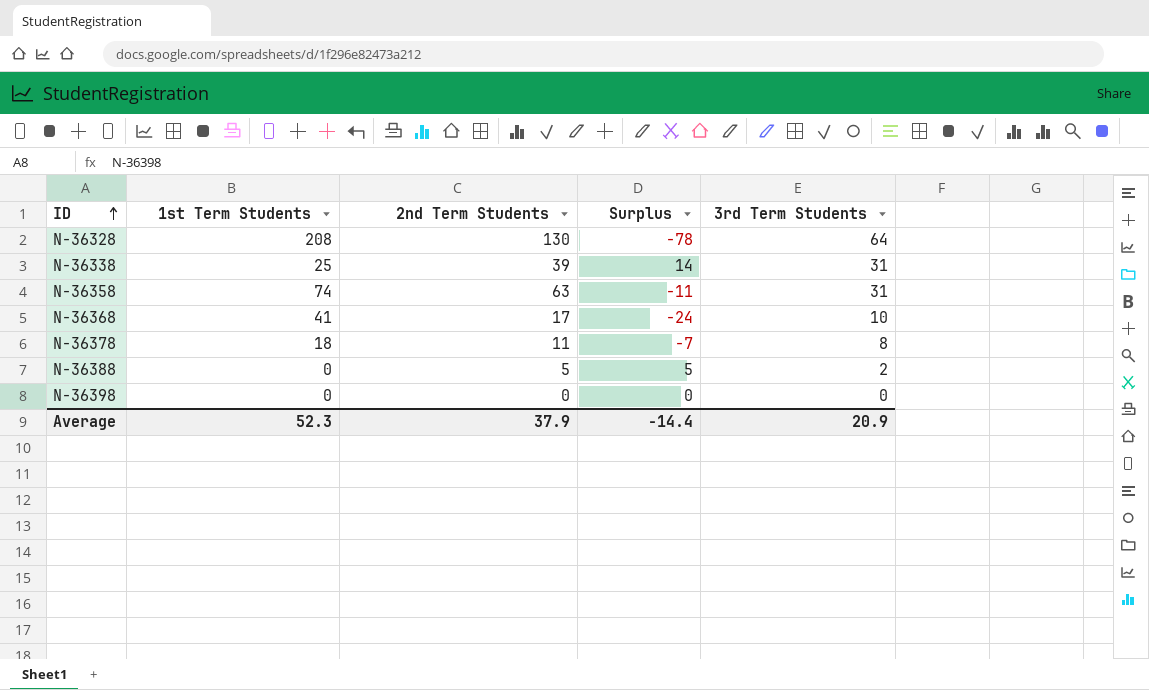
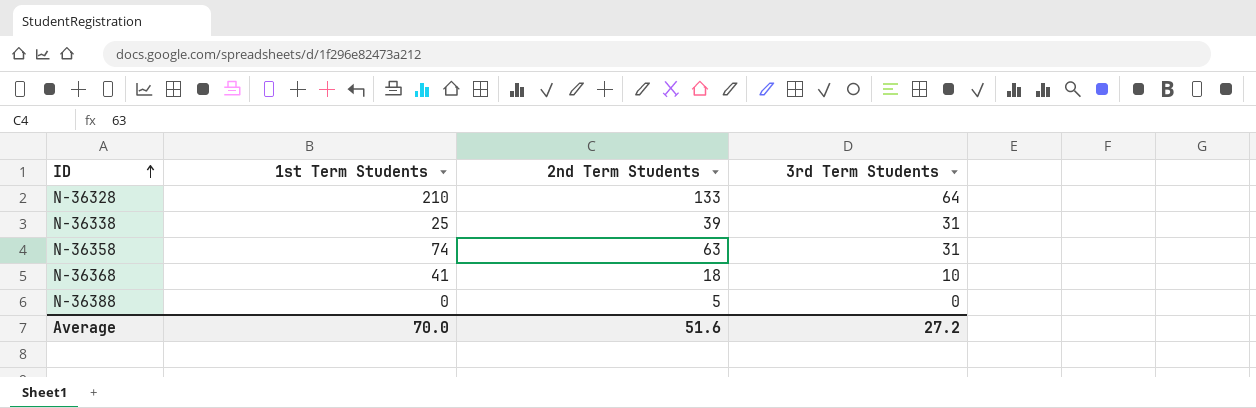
column Surplus | formula: [2nd Term Students] - [1st Term Students] -> none
row N-36378: 18 | 11 | -7 | 8 -> none
row N-36398: 0 | 0 | 0 | 0 -> none
N-36328 | 1st Term Students: 208 -> 210
N-36328 | 2nd Term Students: 130 -> 133
N-36368 | 2nd Term Students: 17 -> 18
N-36388 | 3rd Term Students: 2 -> 0
Average | 1st Term Students: 52.3 -> 70.0
Average | 2nd Term Students: 37.9 -> 51.6
Average | 3rd Term Students: 20.9 -> 27.2

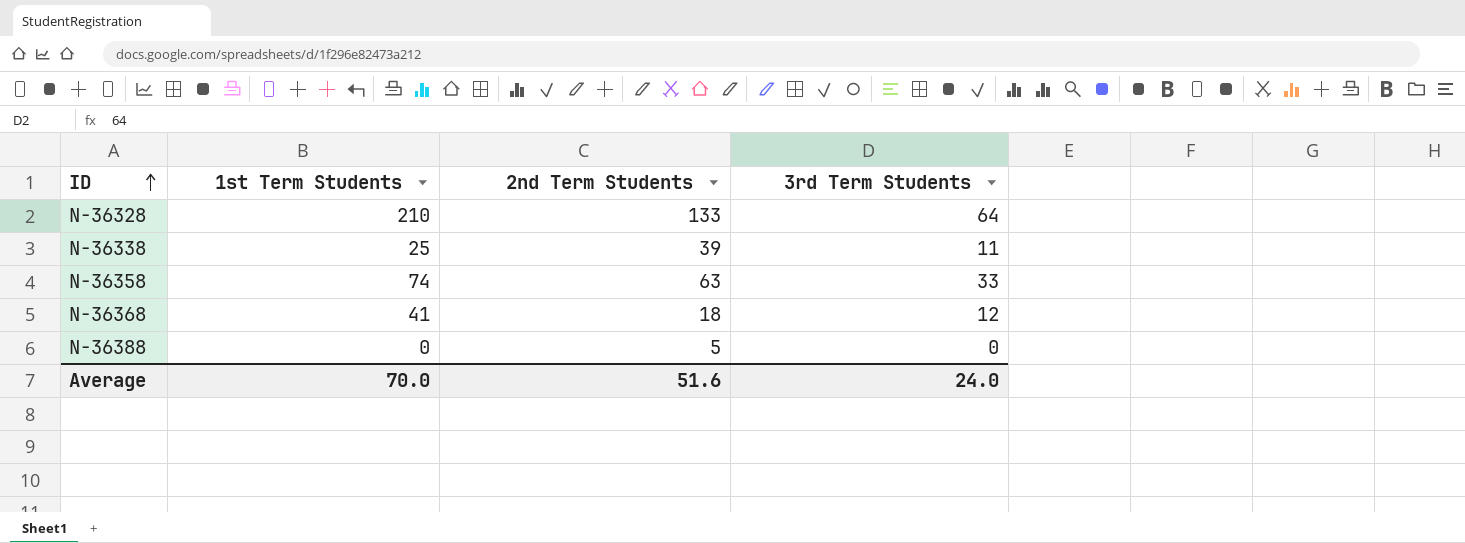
N-36338 | 3rd Term Students: 31 -> 11
N-36358 | 3rd Term Students: 31 -> 33
N-36368 | 3rd Term Students: 10 -> 12
Average | 3rd Term Students: 27.2 -> 24.0

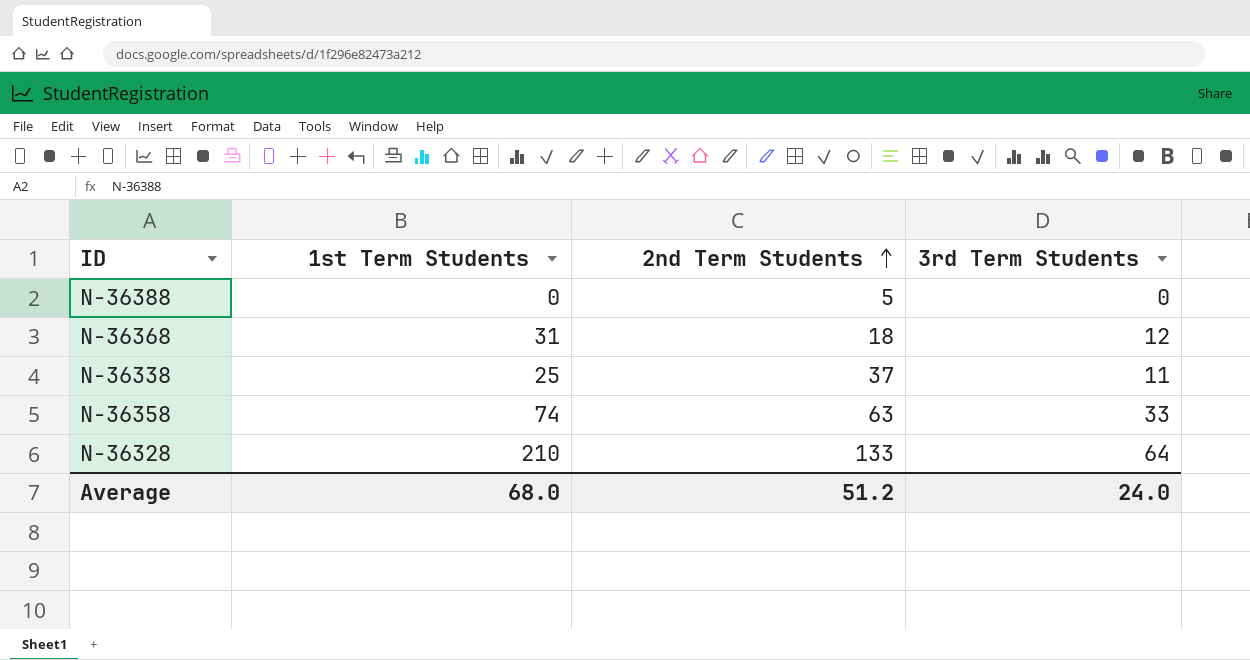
row order: ID ascending -> 2nd Term Students ascending
N-36368 | 1st Term Students: 41 -> 31
N-36338 | 2nd Term Students: 39 -> 37
Average | 1st Term Students: 70.0 -> 68.0
Average | 2nd Term Students: 51.6 -> 51.2

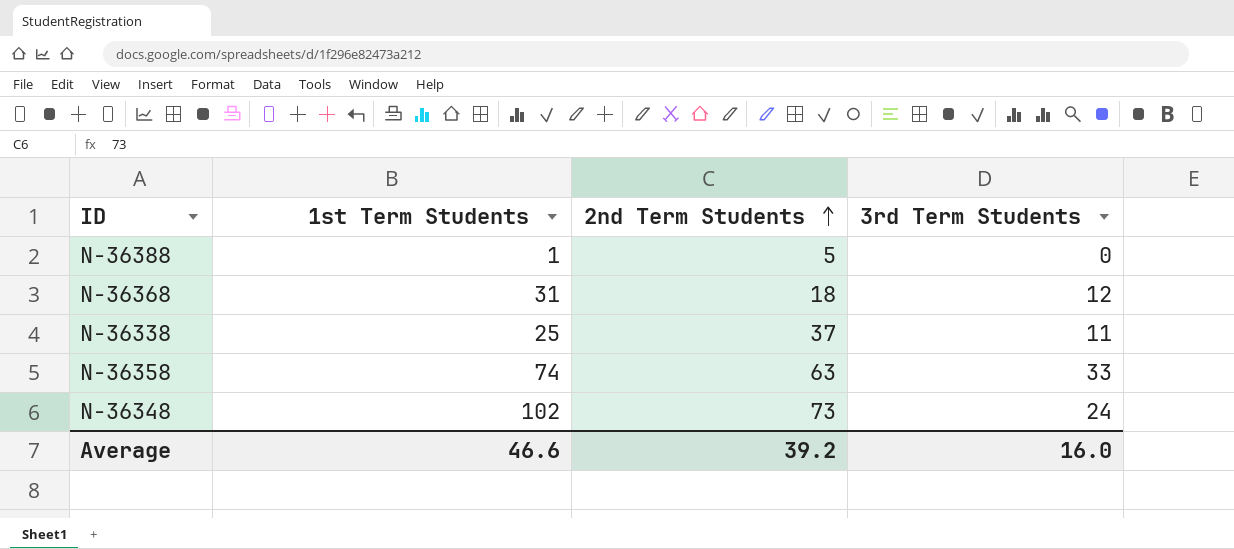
row N-36328: 210 | 133 | 64 -> none
N-36388 | 1st Term Students: 0 -> 1
row N-36348: none -> 102 | 73 | 24
Average | 1st Term Students: 68.0 -> 46.6
Average | 2nd Term Students: 51.2 -> 39.2
Average | 3rd Term Students: 24.0 -> 16.0

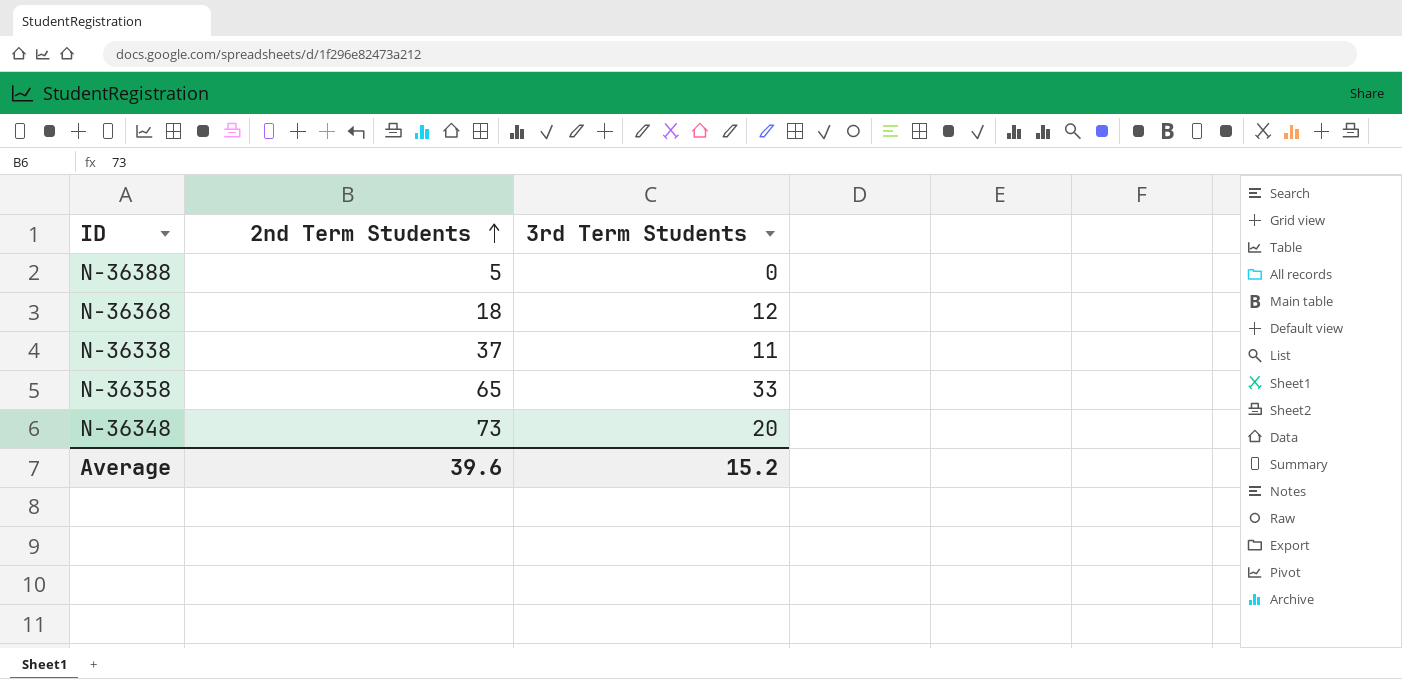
column 1st Term Students | position: 2 -> none
N-36358 | 2nd Term Students: 63 -> 65
N-36348 | 3rd Term Students: 24 -> 20
Average | 2nd Term Students: 39.2 -> 39.6
Average | 3rd Term Students: 16.0 -> 15.2

